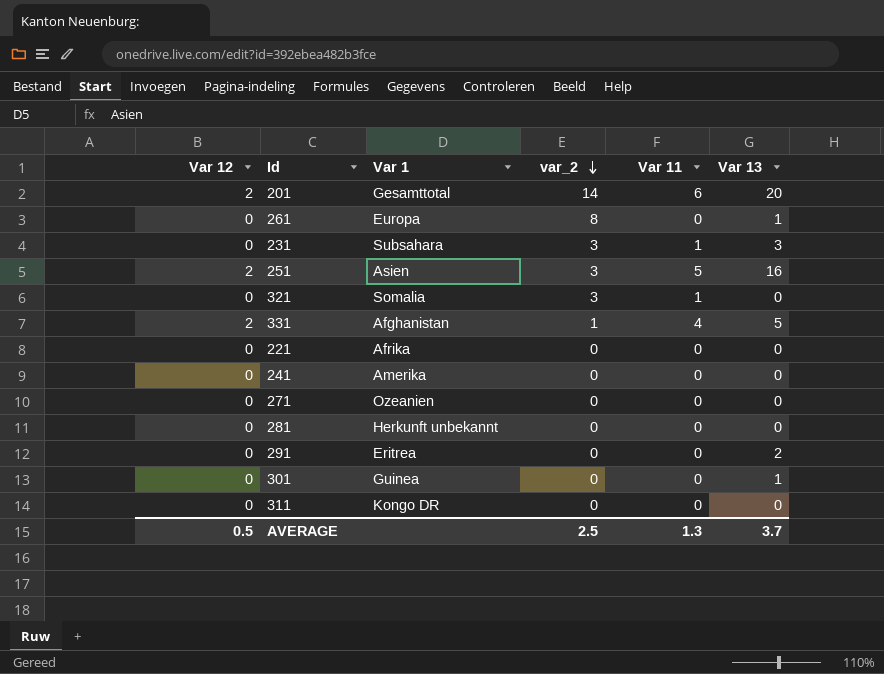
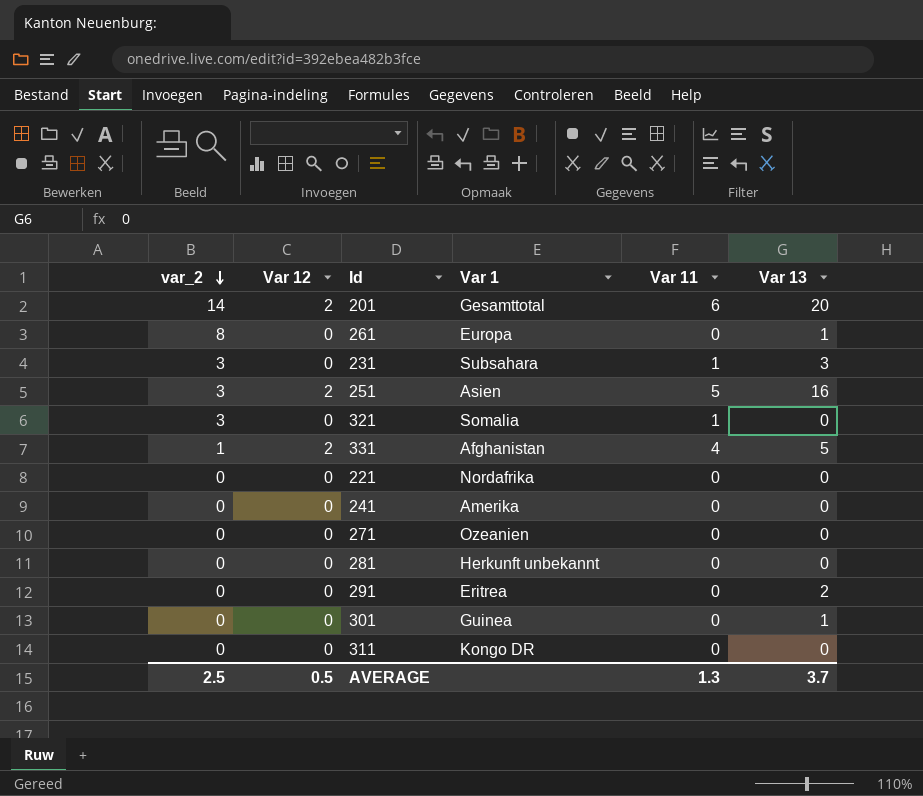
column var_2 | position: 4 -> 1
221 | Var 1: Afrika -> Nordafrika

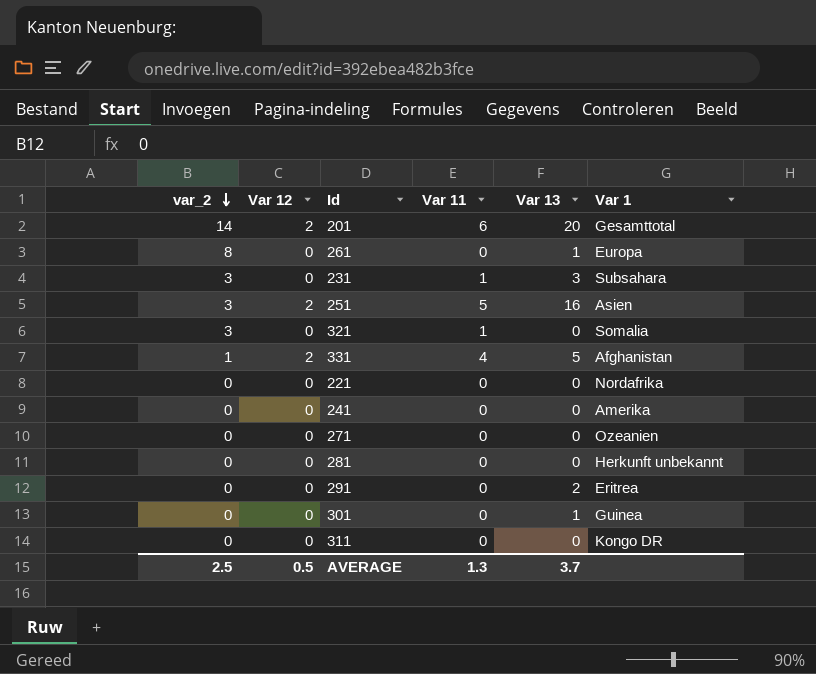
column Var 1 | position: 4 -> 6

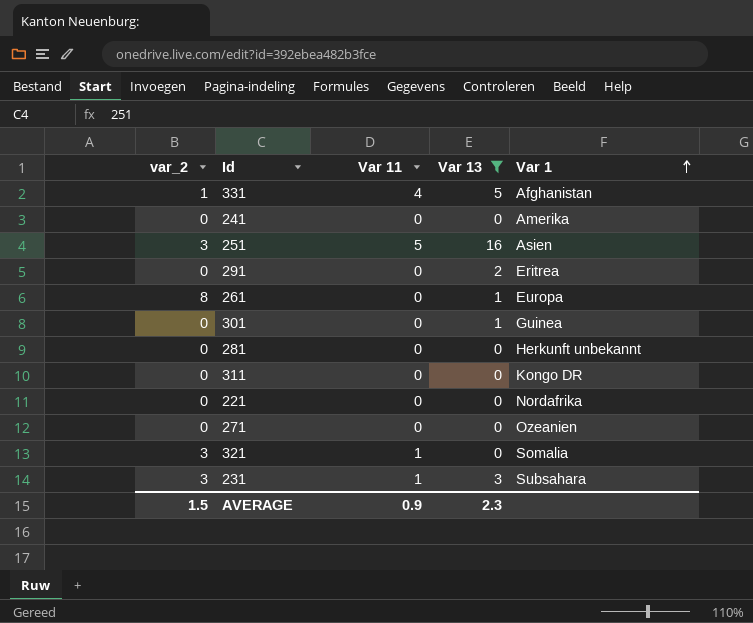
filter: none -> Var 13 != 20
row order: var_2 descending -> Var 1 ascending
column Var 12 | position: 2 -> none
AVERAGE | var_2: 2.5 -> 1.5
AVERAGE | Var 11: 1.3 -> 0.9
AVERAGE | Var 13: 3.7 -> 2.3

